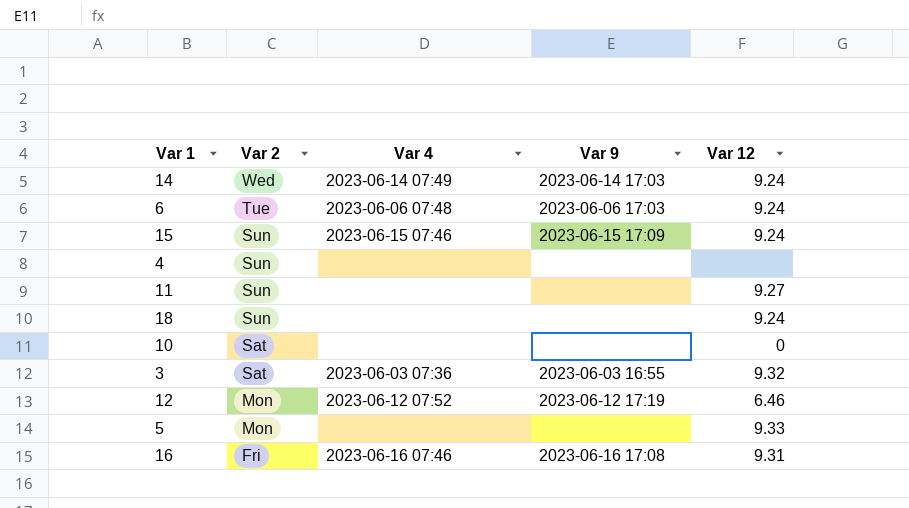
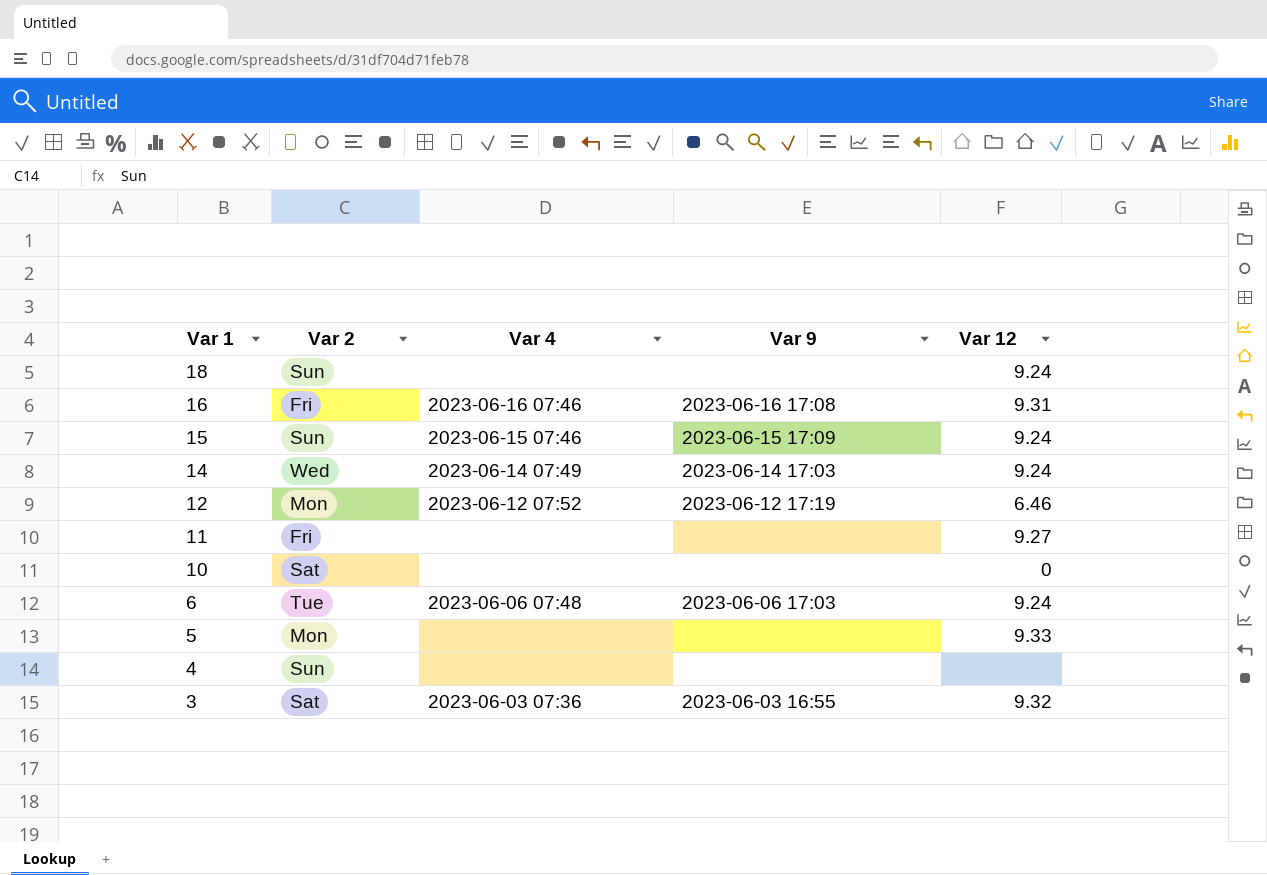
row order: Var 2 descending -> Var 1 descending
11 | Var 2: Sun -> Fri

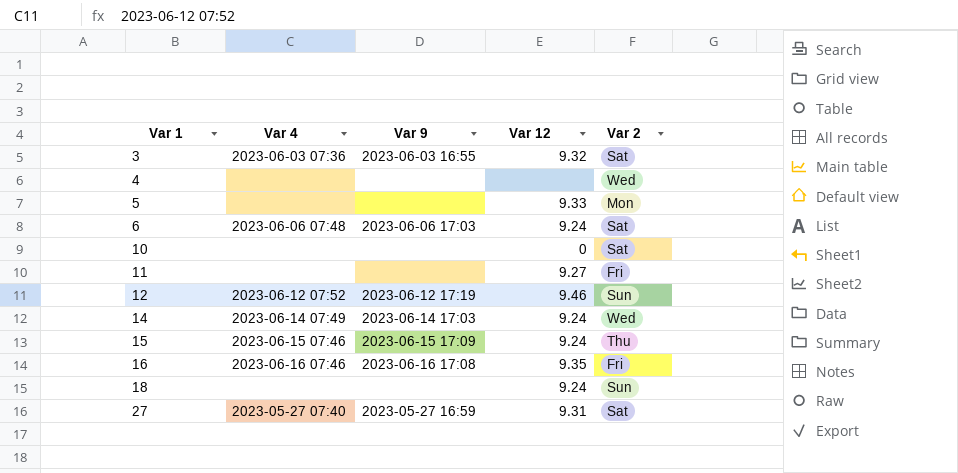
row order: Var 1 descending -> Var 1 ascending
column Var 2 | position: 2 -> 5
4 | Var 2: Sun -> Wed
6 | Var 2: Tue -> Sat
12 | Var 12: 6.46 -> 9.46
12 | Var 2: Mon -> Sun
15 | Var 2: Sun -> Thu
16 | Var 12: 9.31 -> 9.35
row 27: none -> 2023-05-27 07:40 | 2023-05-27 16:59 | 9.31 | Sat

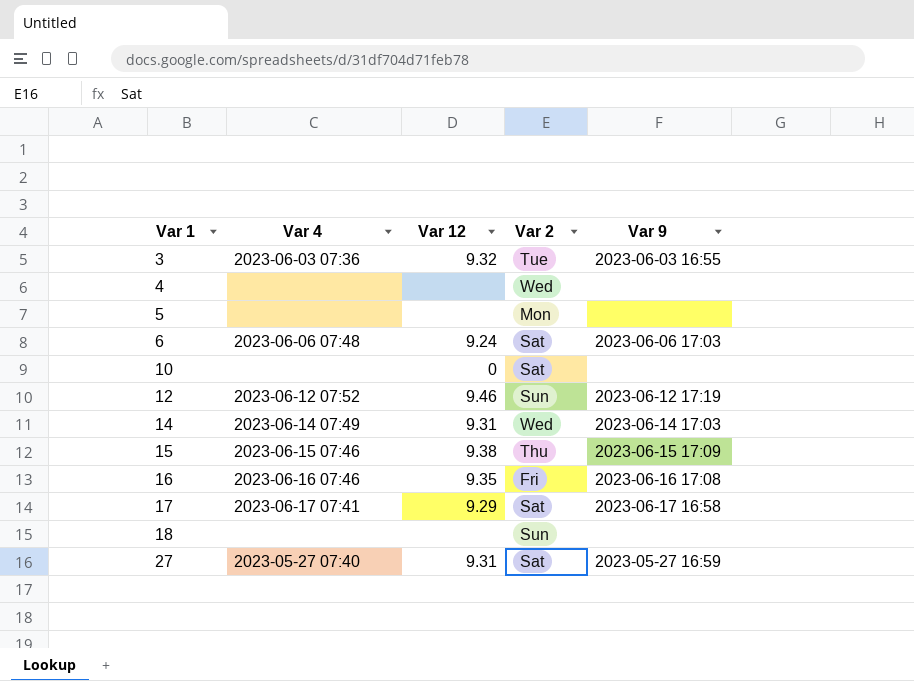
column Var 9 | position: 3 -> 5
row 11: none | none | 9.27 | Fri -> none
3 | Var 2: Sat -> Tue
5 | Var 12: 9.33 -> none
14 | Var 12: 9.24 -> 9.31
15 | Var 12: 9.24 -> 9.38
row 17: none -> 2023-06-17 07:41 | 9.29 | Sat | 2023-06-17 16:58
18 | Var 12: 9.24 -> none

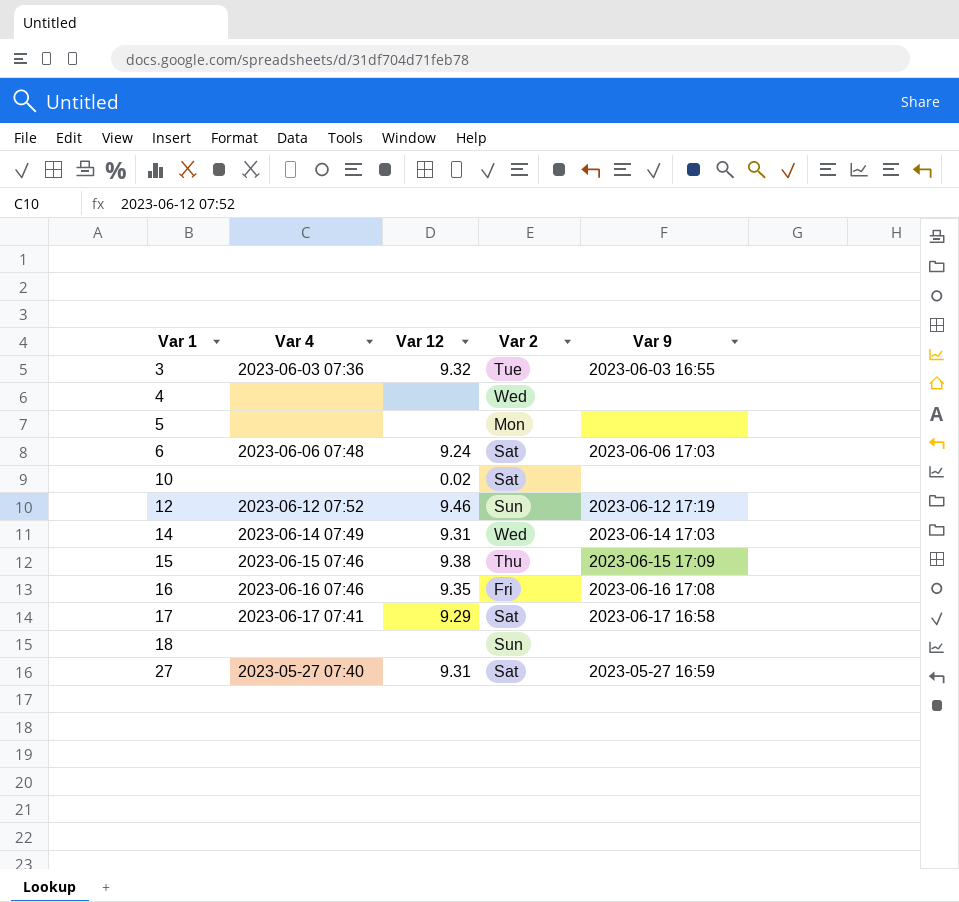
10 | Var 12: 0 -> 0.02

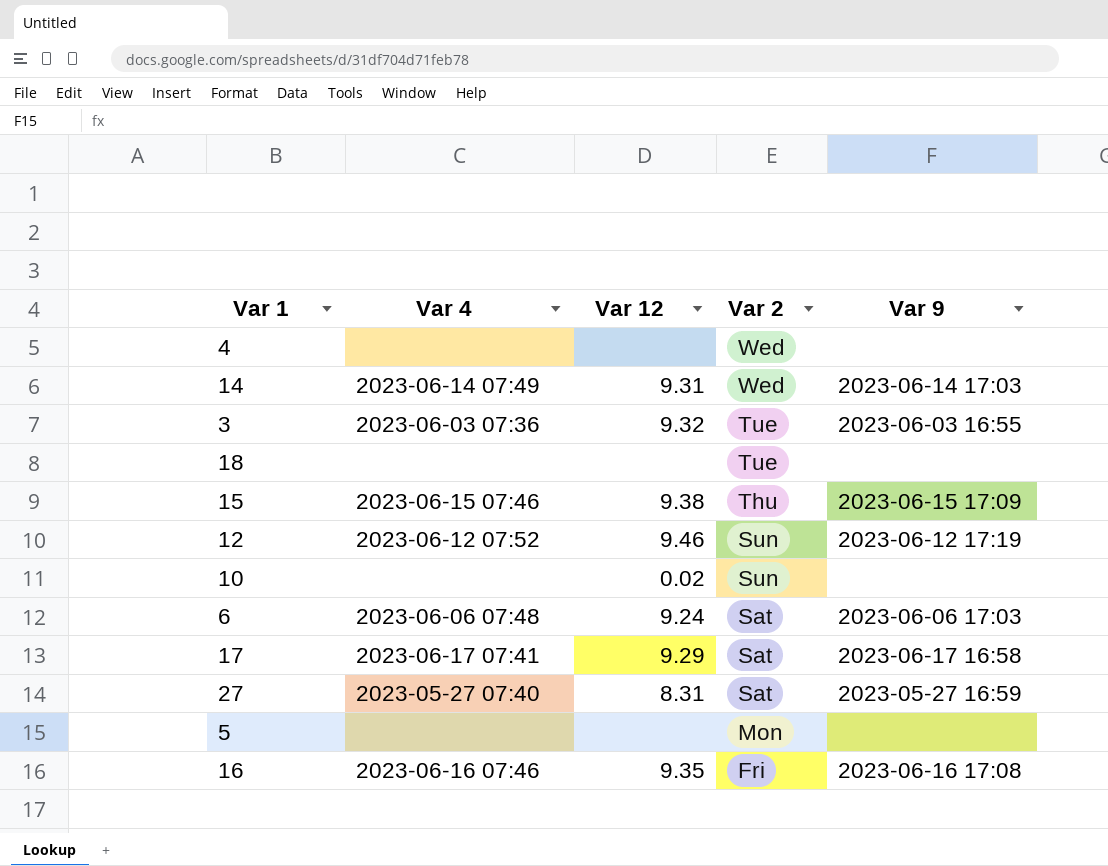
row order: Var 1 ascending -> Var 2 descending
18 | Var 2: Sun -> Tue
10 | Var 2: Sat -> Sun
27 | Var 12: 9.31 -> 8.31

